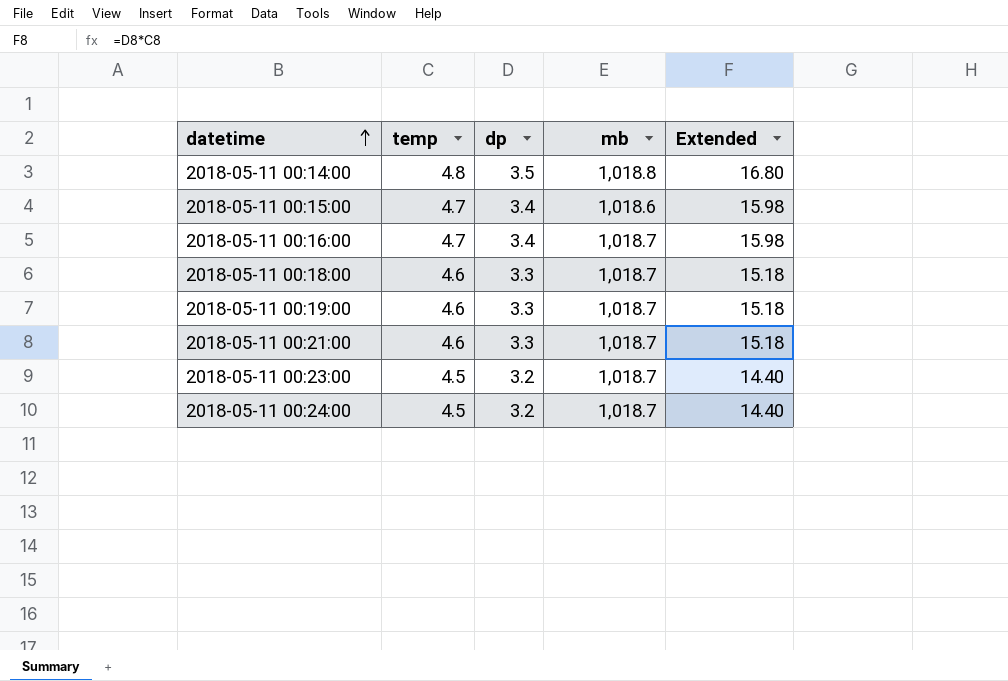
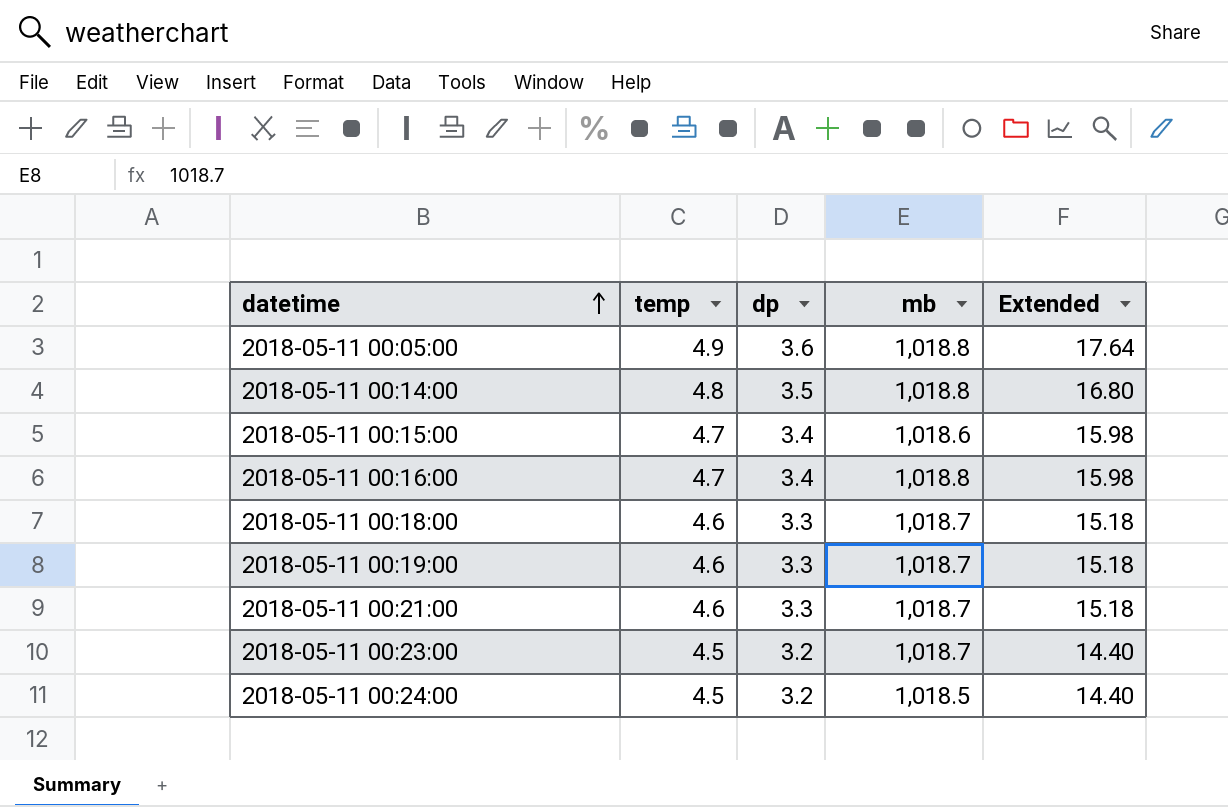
row 2018-05-11 00:05:00: none -> 4.9 | 3.6 | 1,018.8 | 17.64
2018-05-11 00:16:00 | mb: 1,018.7 -> 1,018.8
2018-05-11 00:24:00 | mb: 1,018.7 -> 1,018.5

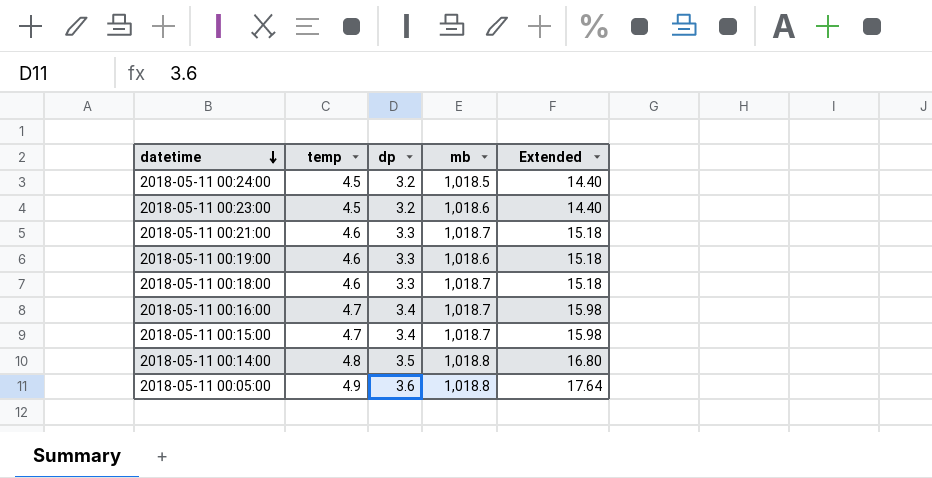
row order: datetime ascending -> datetime descending
2018-05-11 00:23:00 | mb: 1,018.7 -> 1,018.6
2018-05-11 00:19:00 | mb: 1,018.7 -> 1,018.6
2018-05-11 00:16:00 | mb: 1,018.8 -> 1,018.7
2018-05-11 00:15:00 | mb: 1,018.6 -> 1,018.7

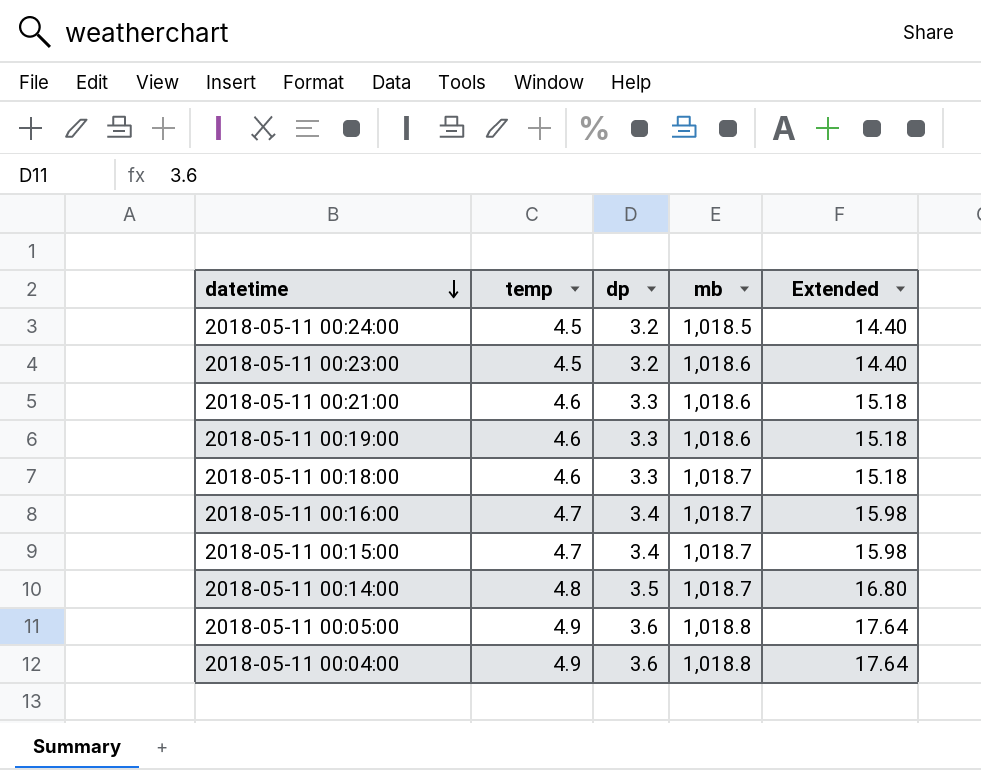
2018-05-11 00:21:00 | mb: 1,018.7 -> 1,018.6
2018-05-11 00:14:00 | mb: 1,018.8 -> 1,018.7
row 2018-05-11 00:04:00: none -> 4.9 | 3.6 | 1,018.8 | 17.64

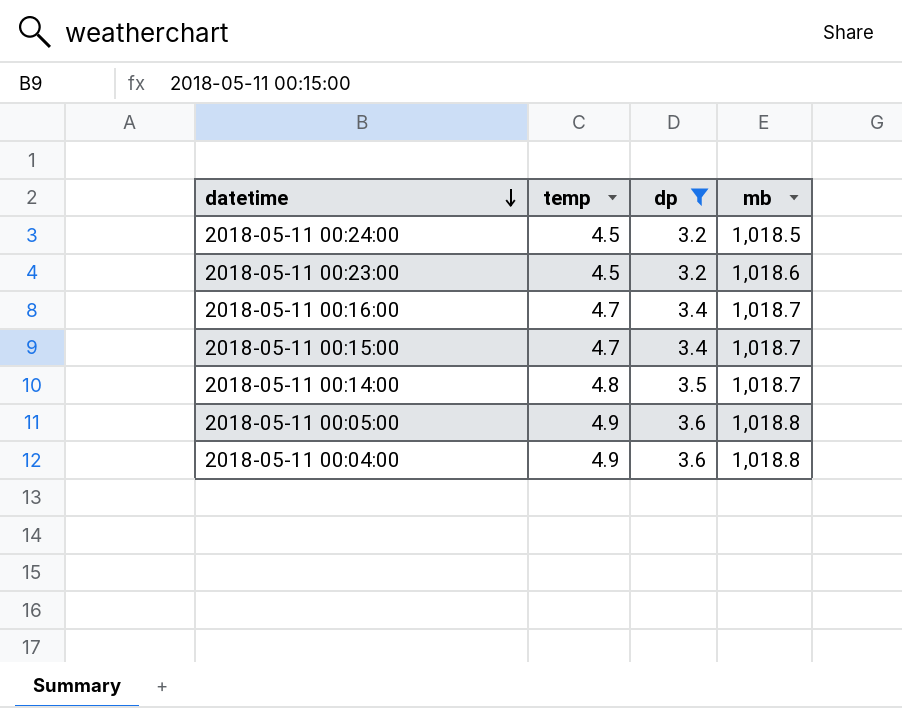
filter: none -> dp != 3.3
column Extended | formula: [temp] * [dp] -> none

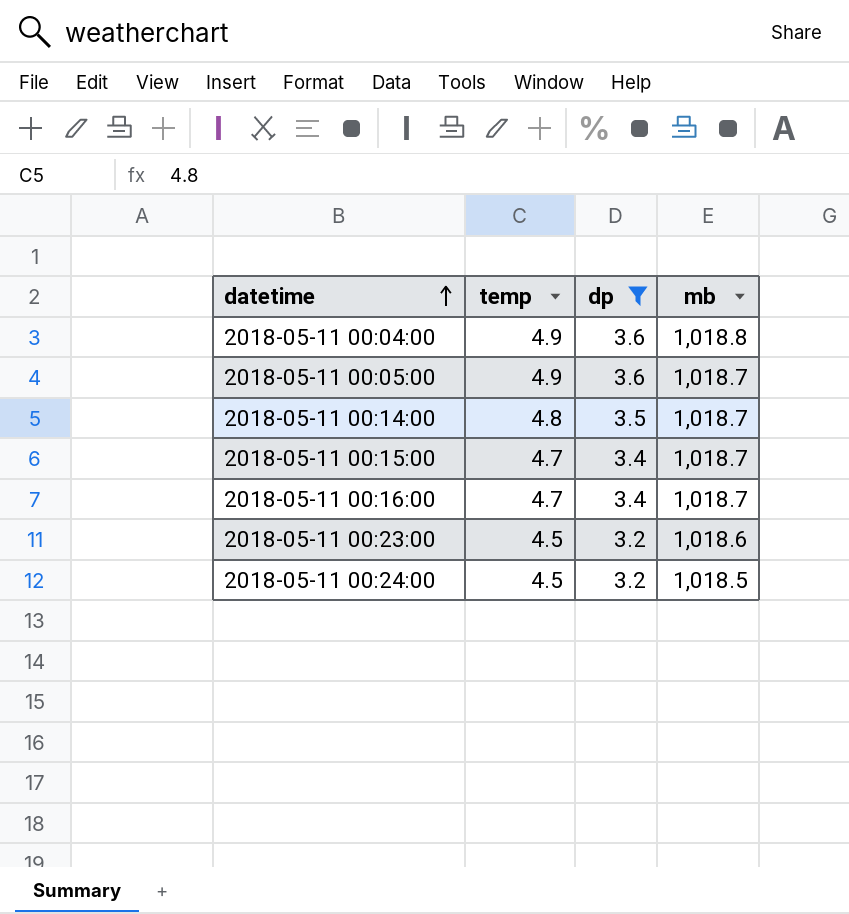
row order: datetime descending -> datetime ascending
2018-05-11 00:05:00 | mb: 1,018.8 -> 1,018.7

